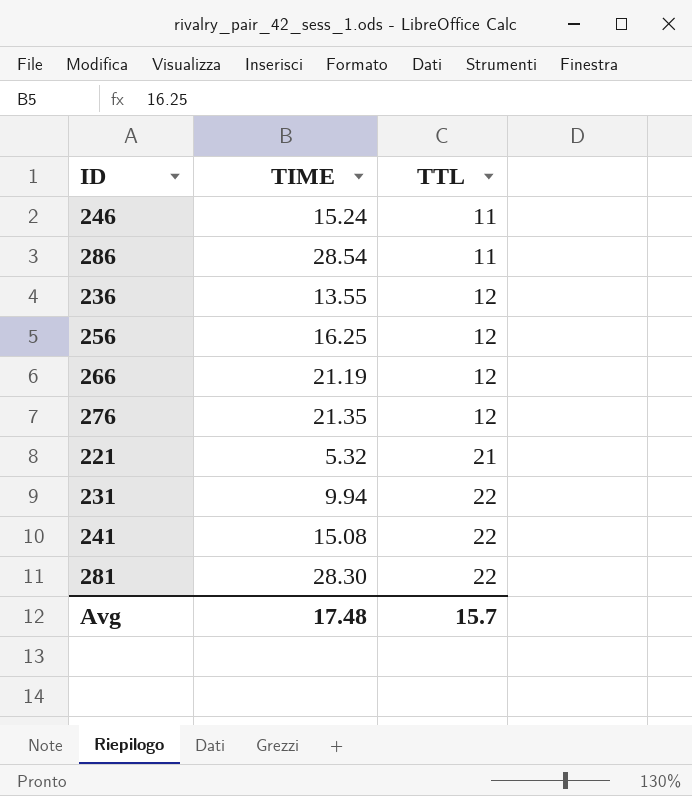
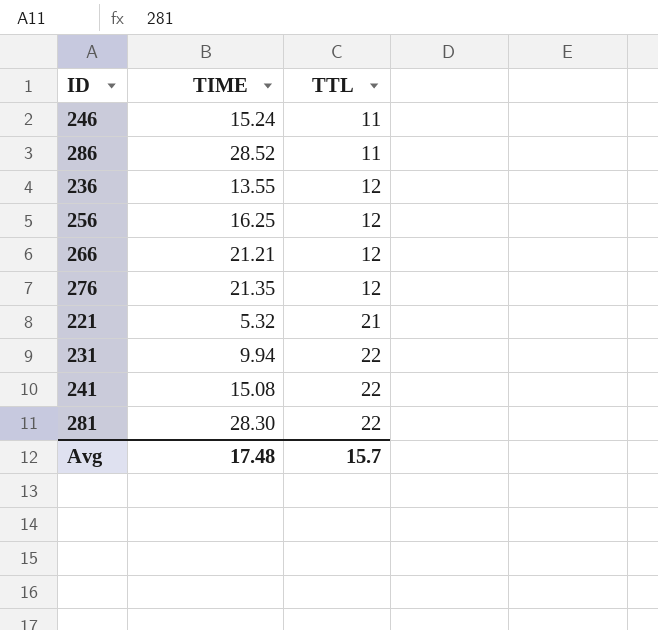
286 | TIME: 28.54 -> 28.52
266 | TIME: 21.19 -> 21.21

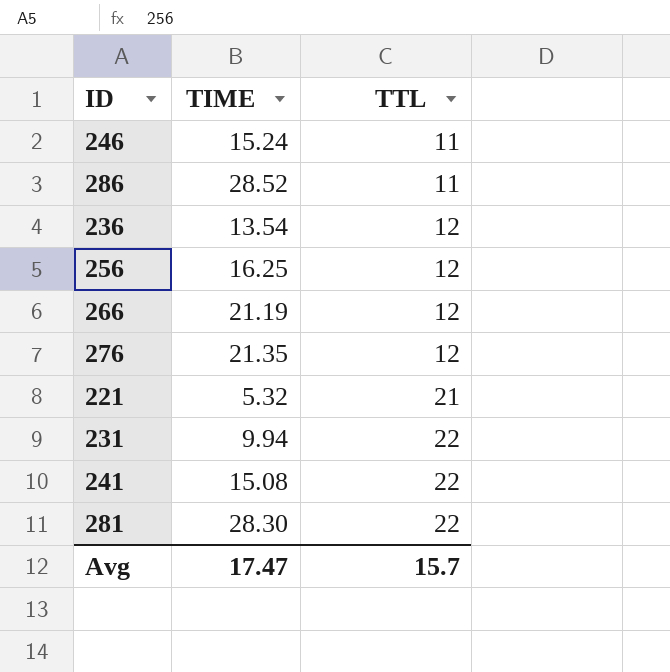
236 | TIME: 13.55 -> 13.54
266 | TIME: 21.21 -> 21.19
Avg | TIME: 17.48 -> 17.47

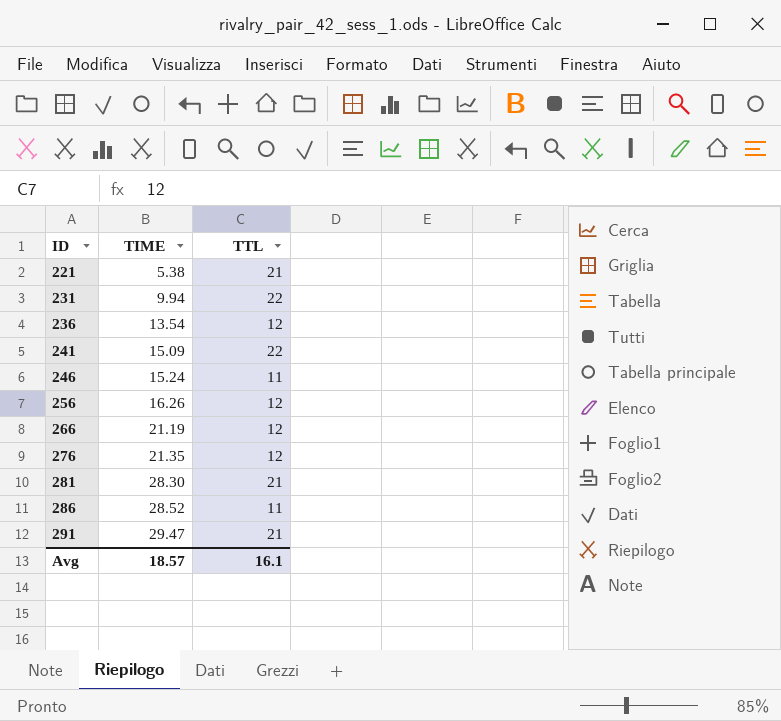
row order: TTL ascending -> ID ascending
221 | TIME: 5.32 -> 5.38
241 | TIME: 15.08 -> 15.09
256 | TIME: 16.25 -> 16.26
281 | TTL: 22 -> 21
row 291: none -> 29.47 | 21
Avg | TIME: 17.47 -> 18.57
Avg | TTL: 15.7 -> 16.1

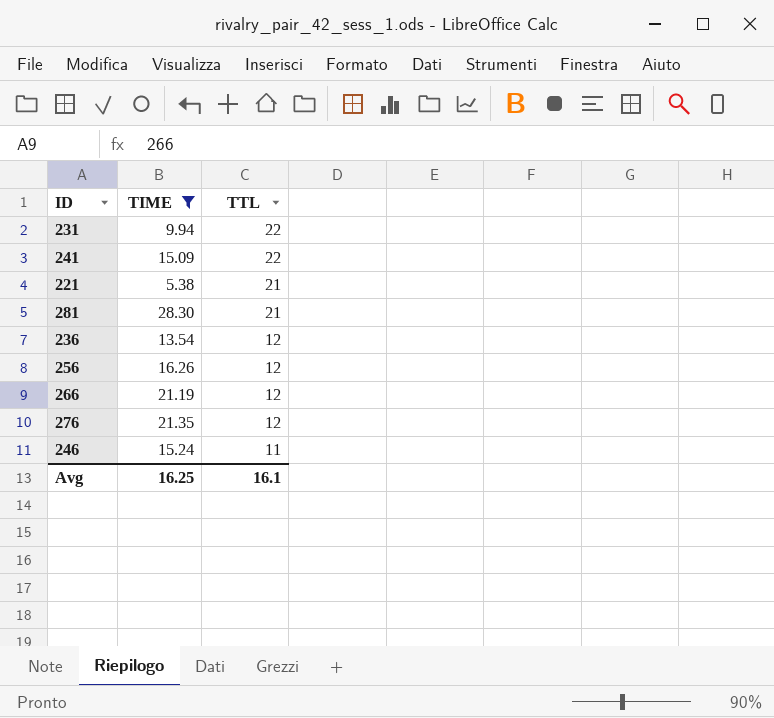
filter: none -> TIME <= 28.30
row order: ID ascending -> TTL descending
Avg | TIME: 18.57 -> 16.25

